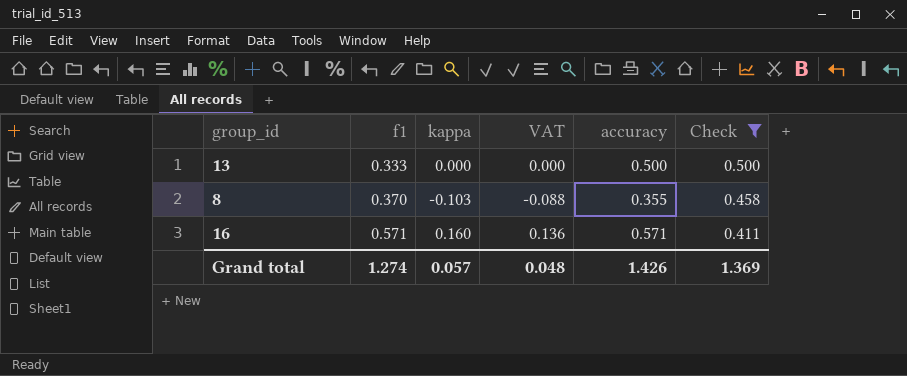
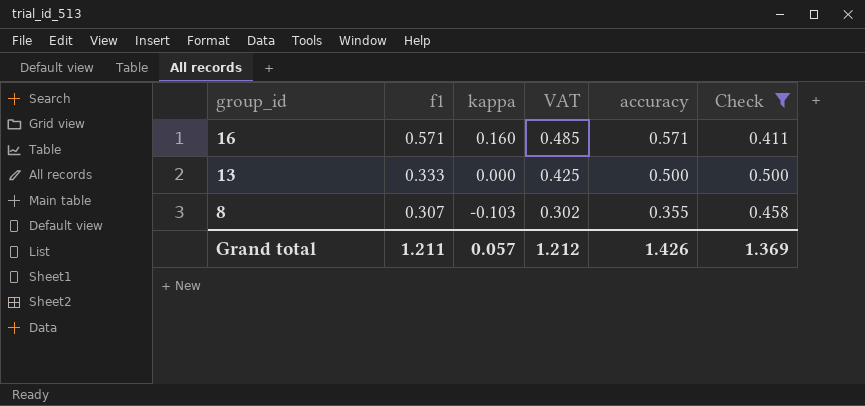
row order: f1 ascending -> group_id descending
column VAT | formula: [kappa] * 0.85 -> [accuracy] * 0.85
8 | f1: 0.370 -> 0.307
Grand total | f1: 1.274 -> 1.211
Grand total | VAT: 0.048 -> 1.212

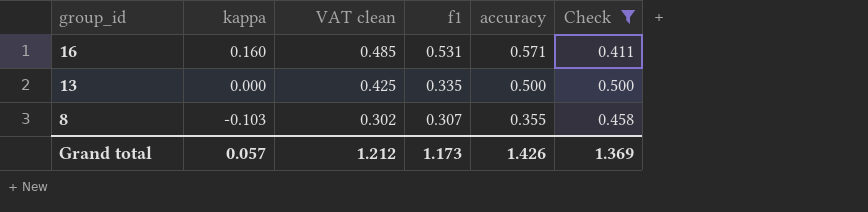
column name: VAT -> VAT clean
column f1 | position: 2 -> 4
16 | f1: 0.571 -> 0.531
13 | f1: 0.333 -> 0.335
Grand total | f1: 1.211 -> 1.173

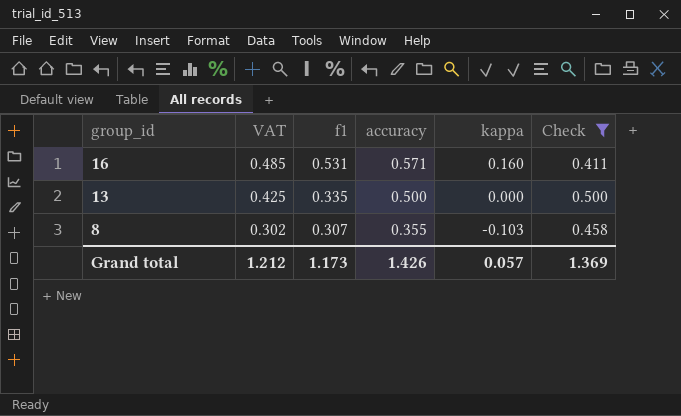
column name: VAT clean -> VAT
column kappa | position: 2 -> 5

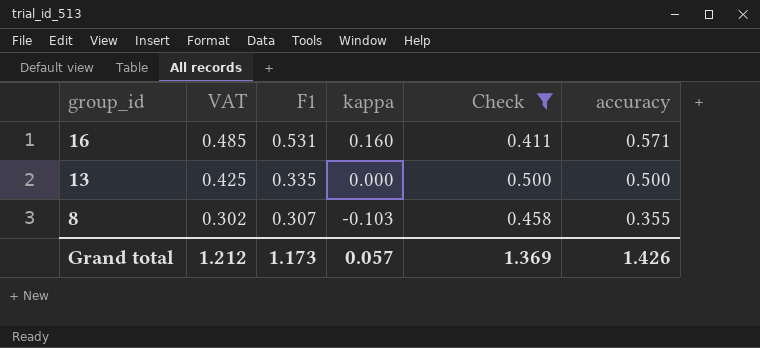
column name: f1 -> F1
column accuracy | position: 4 -> 6

